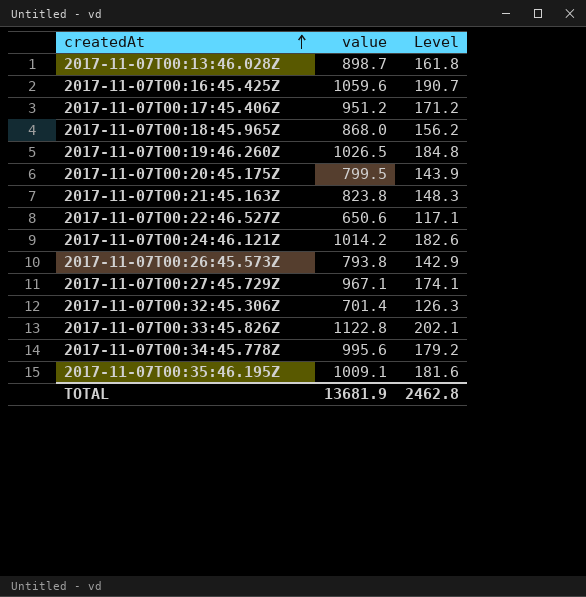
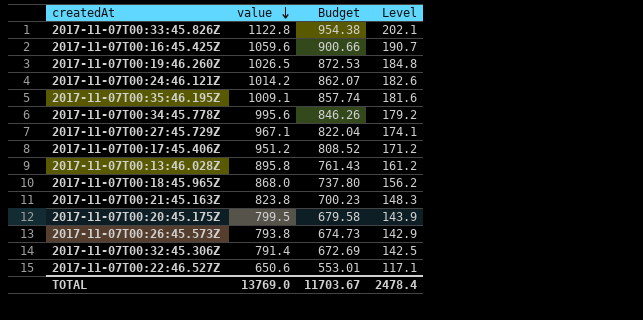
row order: createdAt ascending -> value descending
column Budget | formula: none -> [value] * 0.85
2017-11-07T00:13:46.028Z | value: 898.7 -> 895.8
2017-11-07T00:13:46.028Z | Level: 161.8 -> 161.2
2017-11-07T00:32:45.306Z | value: 701.4 -> 791.4
2017-11-07T00:32:45.306Z | Level: 126.3 -> 142.5
TOTAL | value: 13681.9 -> 13769.0
TOTAL | Level: 2462.8 -> 2478.4

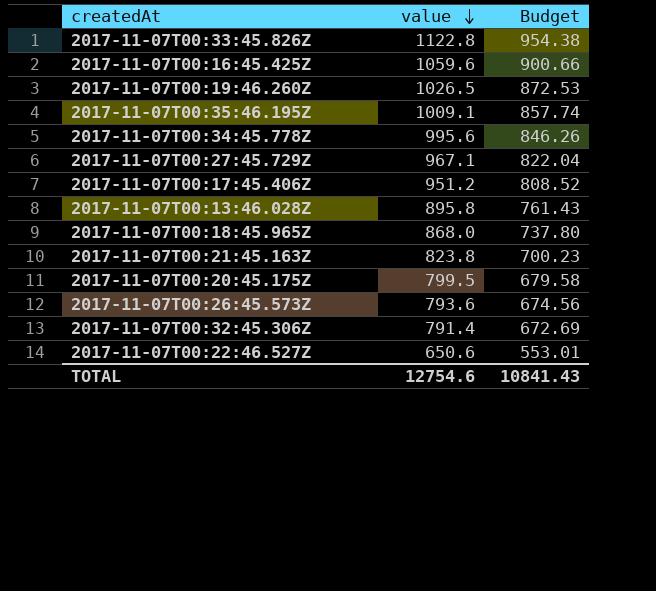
column Level | formula: [value] * 0.18 -> none
row 2017-11-07T00:24:46.121Z: 1014.2 | 862.07 | 182.6 -> none
2017-11-07T00:26:45.573Z | value: 793.8 -> 793.6
2017-11-07T00:26:45.573Z | Budget: 674.73 -> 674.56
TOTAL | value: 13769.0 -> 12754.6
TOTAL | Budget: 11703.67 -> 10841.43

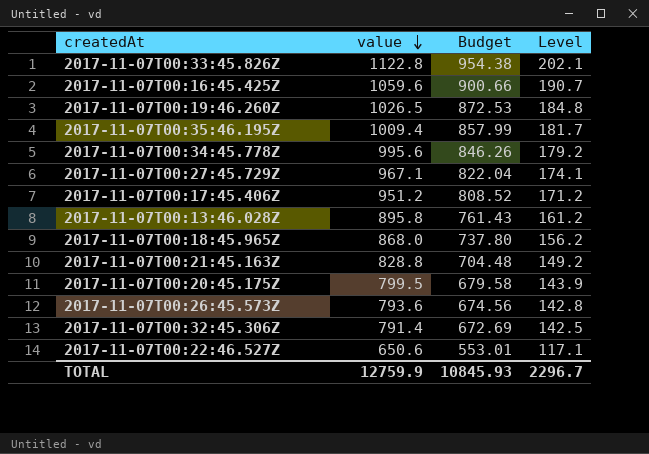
column Level | formula: none -> [value] * 0.18
2017-11-07T00:35:46.195Z | value: 1009.1 -> 1009.4
2017-11-07T00:35:46.195Z | Budget: 857.74 -> 857.99
2017-11-07T00:21:45.163Z | value: 823.8 -> 828.8
2017-11-07T00:21:45.163Z | Budget: 700.23 -> 704.48
TOTAL | value: 12754.6 -> 12759.9
TOTAL | Budget: 10841.43 -> 10845.93

